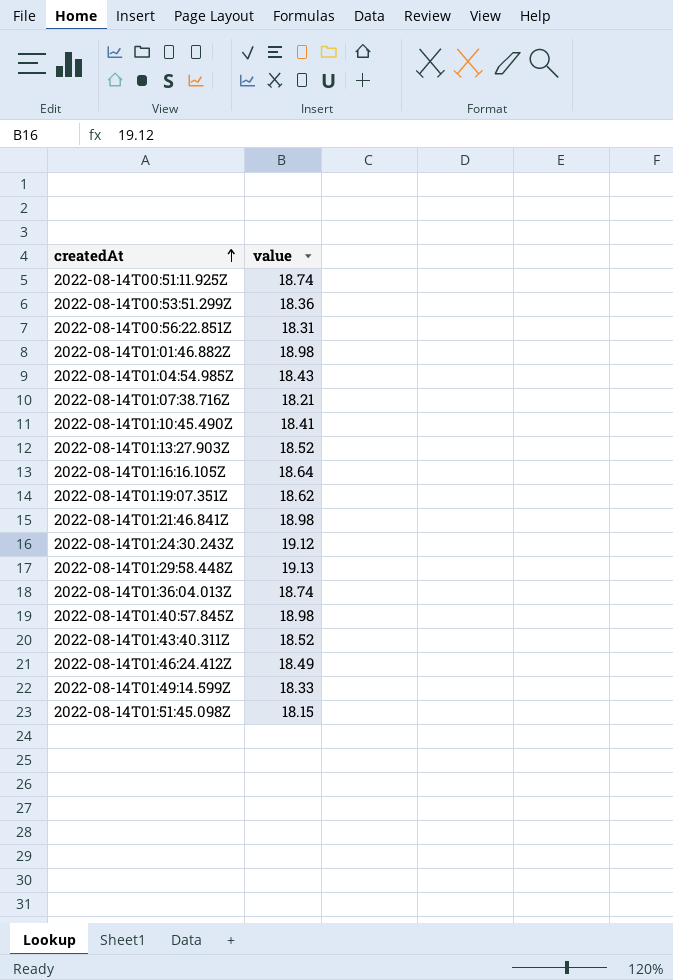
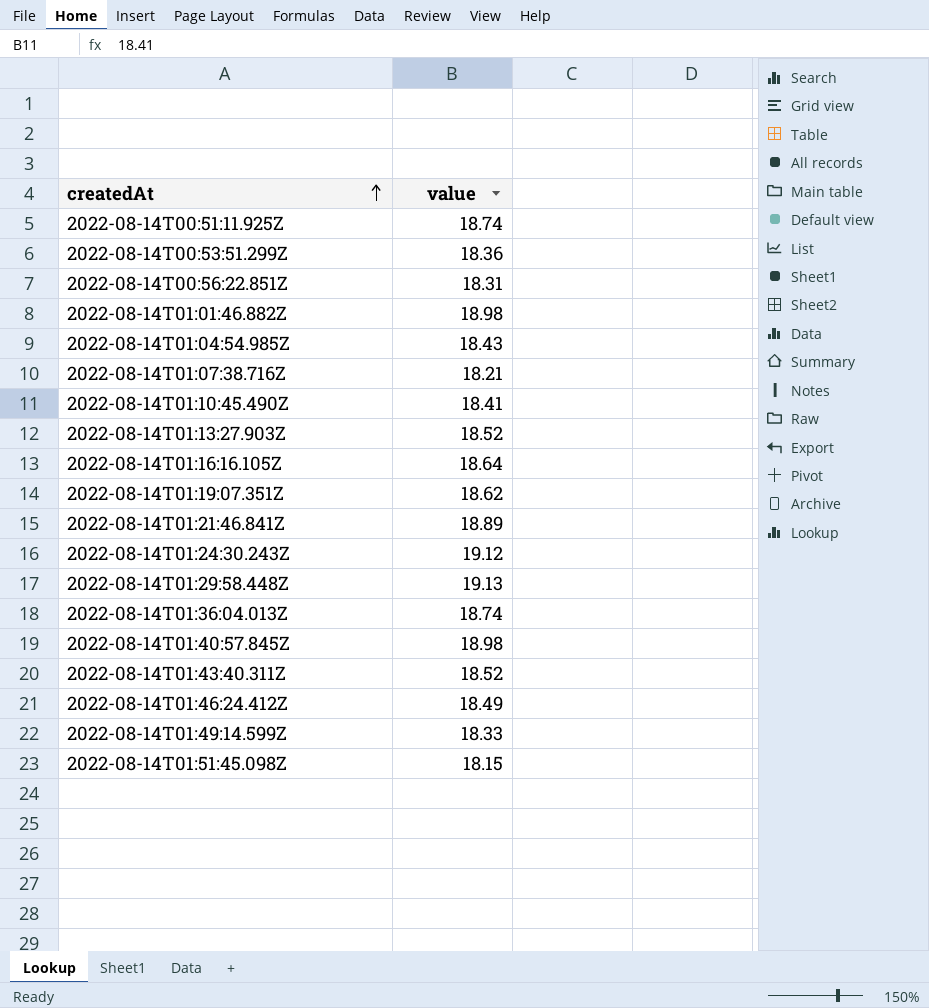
2022-08-14T01:21:46.841Z | value: 18.98 -> 18.89

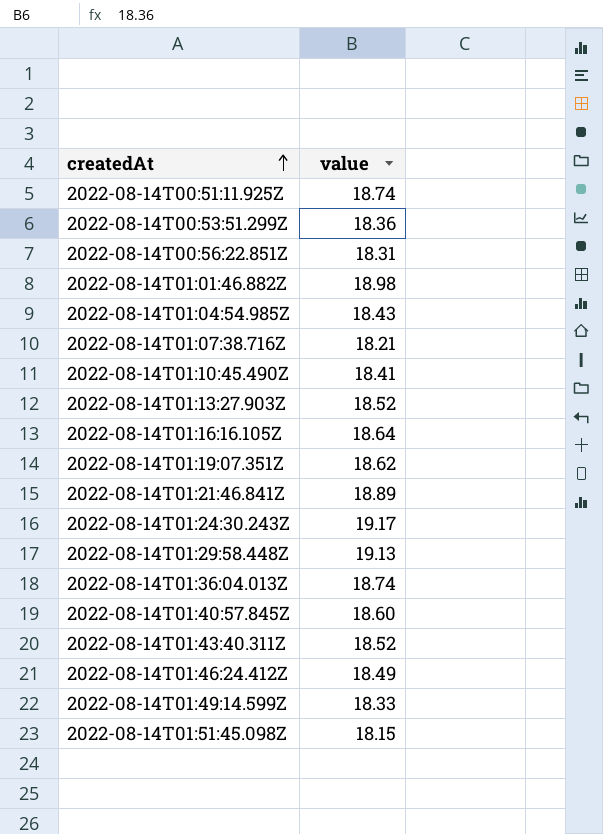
2022-08-14T01:24:30.243Z | value: 19.12 -> 19.17
2022-08-14T01:40:57.845Z | value: 18.98 -> 18.60

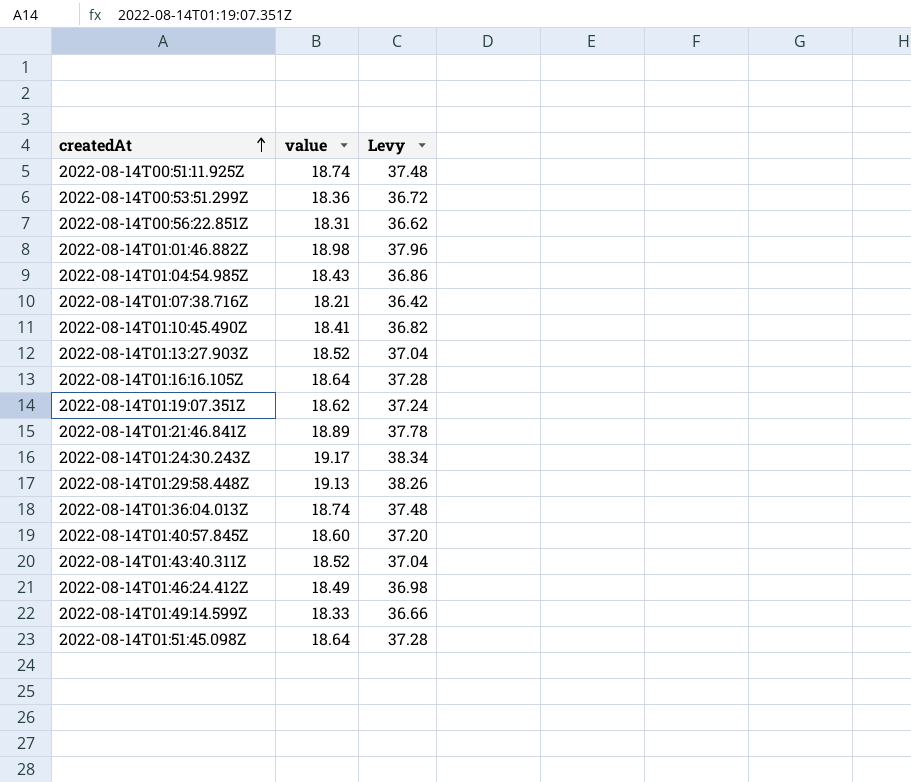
column Levy | formula: none -> [value] * 2
2022-08-14T01:51:45.098Z | value: 18.15 -> 18.64

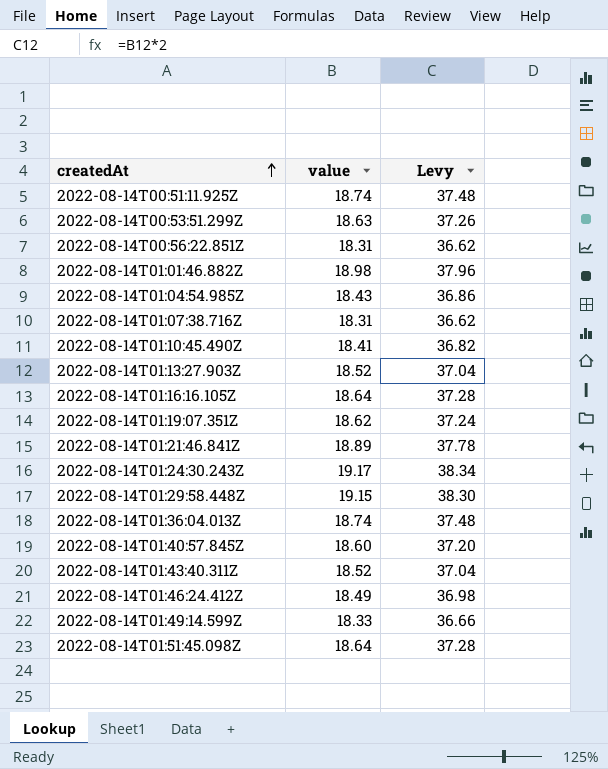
2022-08-14T00:53:51.299Z | value: 18.36 -> 18.63
2022-08-14T00:53:51.299Z | Levy: 36.72 -> 37.26
2022-08-14T01:07:38.716Z | value: 18.21 -> 18.31
2022-08-14T01:07:38.716Z | Levy: 36.42 -> 36.62
2022-08-14T01:29:58.448Z | value: 19.13 -> 19.15
2022-08-14T01:29:58.448Z | Levy: 38.26 -> 38.30

